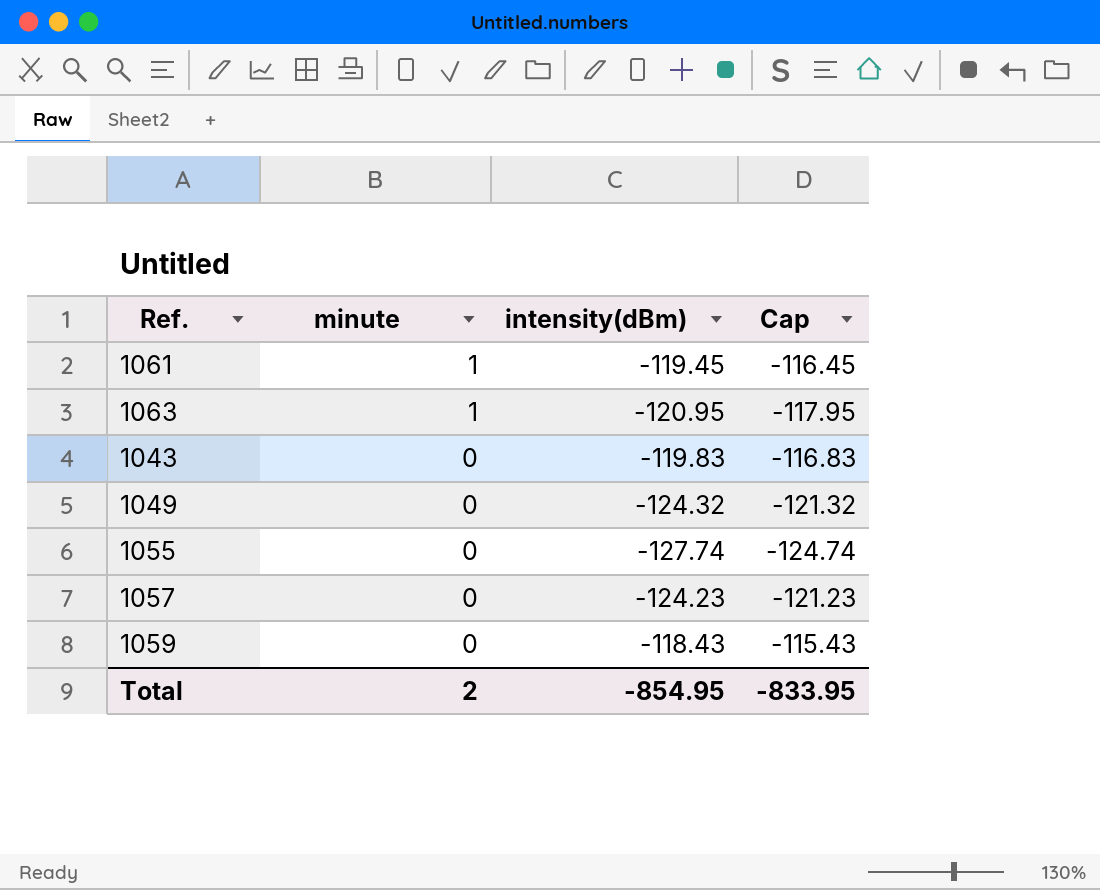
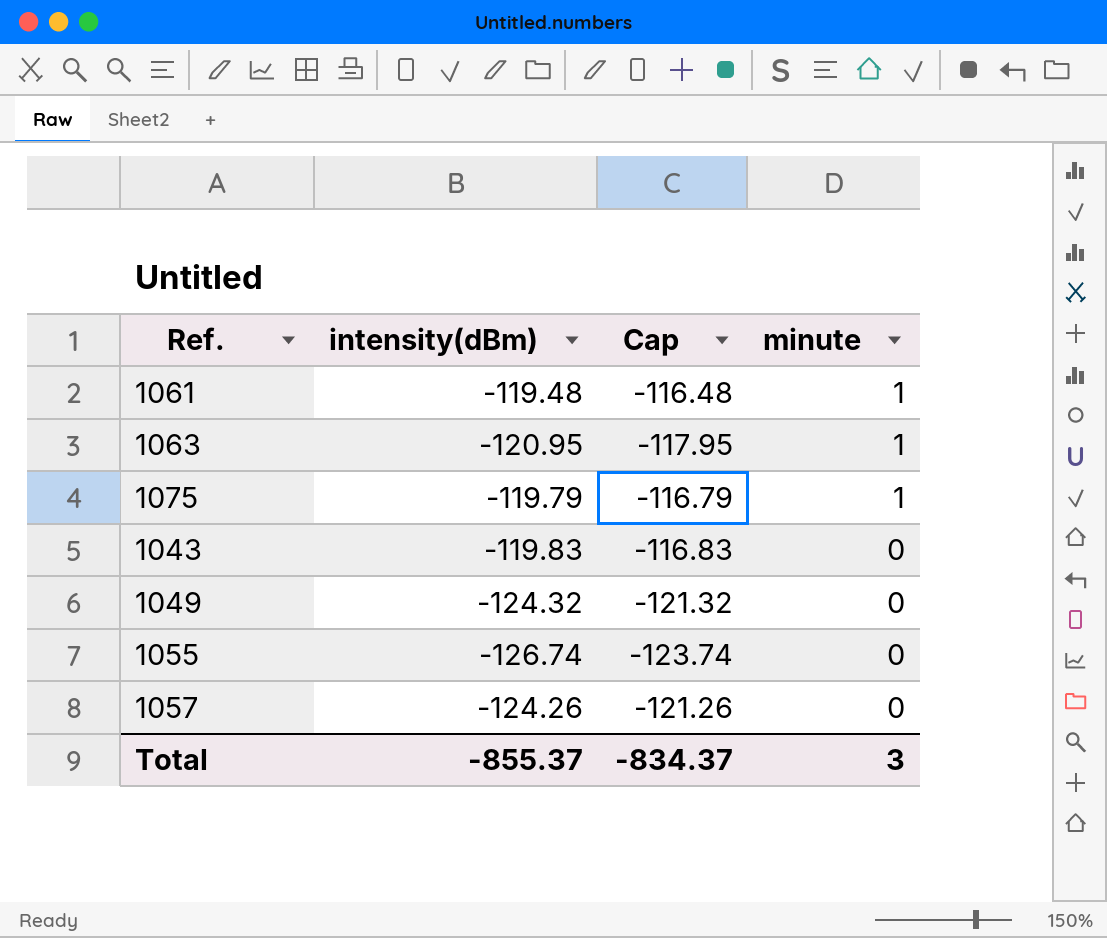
column minute | position: 2 -> 4
row 1059: 0 | -118.43 | -115.43 -> none
1061 | intensity(dBm): -119.45 -> -119.48
1061 | Cap: -116.45 -> -116.48
row 1075: none -> -119.79 | -116.79 | 1
1055 | intensity(dBm): -127.74 -> -126.74
1055 | Cap: -124.74 -> -123.74
1057 | intensity(dBm): -124.23 -> -124.26
1057 | Cap: -121.23 -> -121.26
Total | intensity(dBm): -854.95 -> -855.37
Total | Cap: -833.95 -> -834.37
Total | minute: 2 -> 3

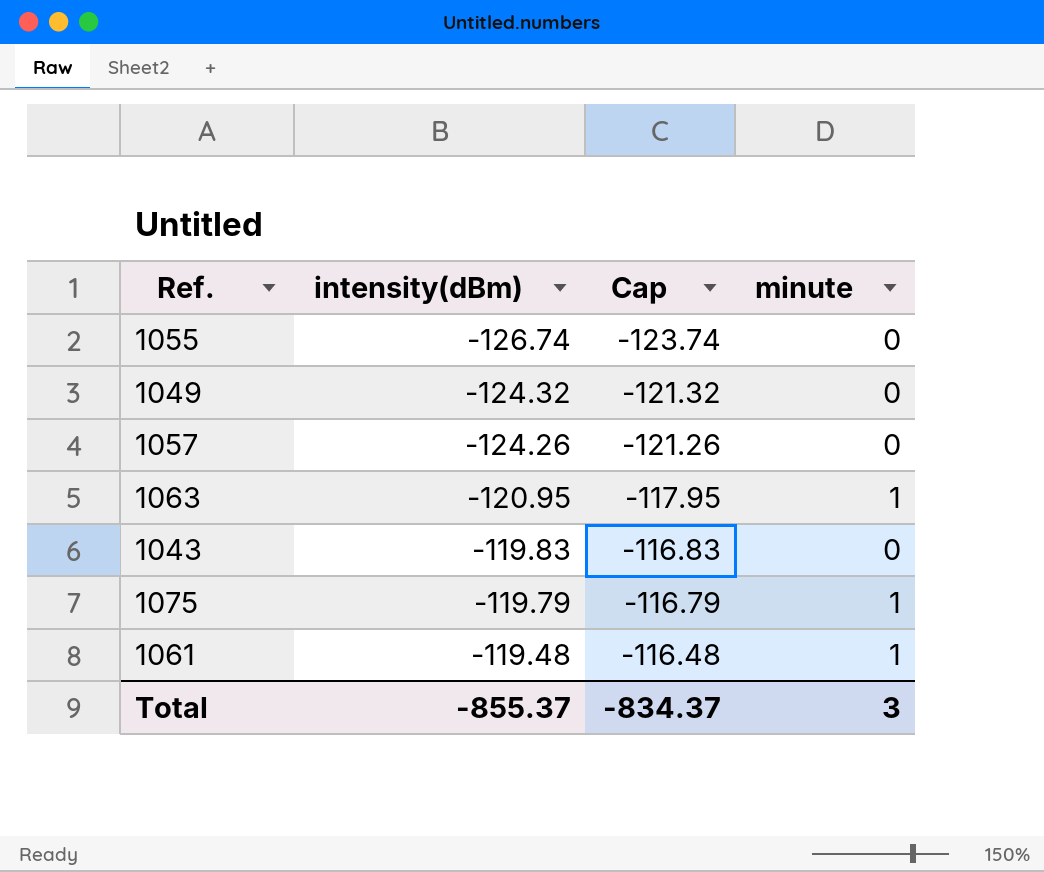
row order: minute descending -> intensity(dBm) ascending

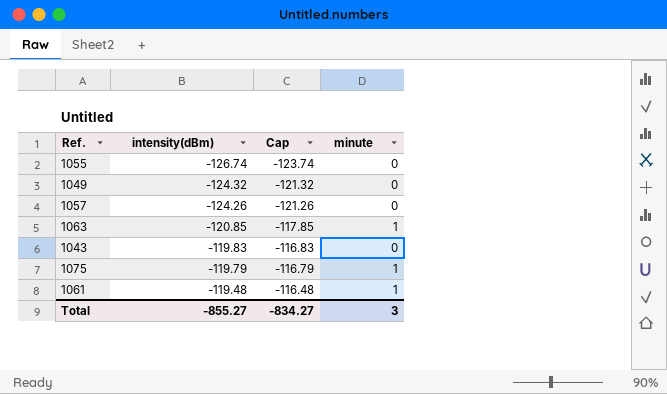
1063 | intensity(dBm): -120.95 -> -120.85
1063 | Cap: -117.95 -> -117.85
Total | intensity(dBm): -855.37 -> -855.27
Total | Cap: -834.37 -> -834.27

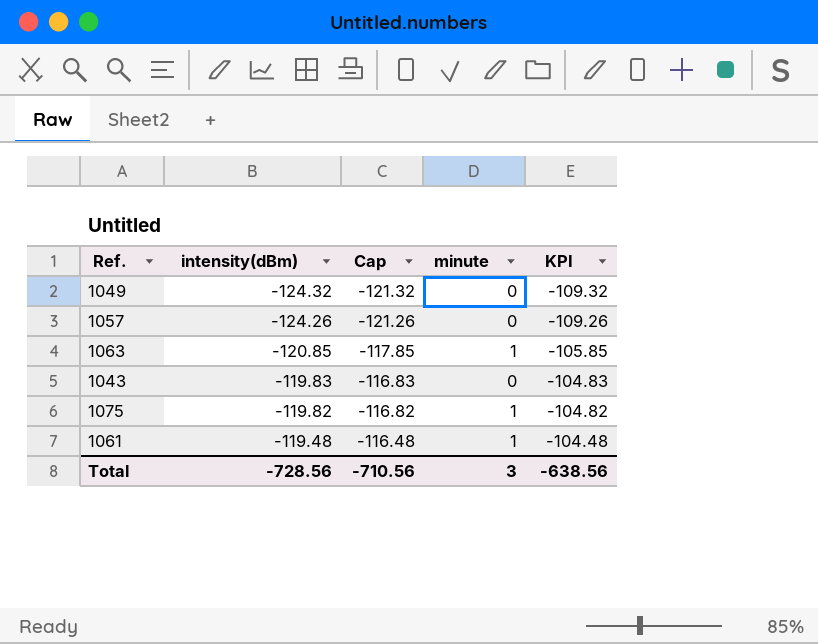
column KPI | formula: none -> [intensity(dBm)] + 15
row 1055: -126.74 | -123.74 | 0 -> none
1075 | intensity(dBm): -119.79 -> -119.82
1075 | Cap: -116.79 -> -116.82
Total | intensity(dBm): -855.27 -> -728.56
Total | Cap: -834.27 -> -710.56

